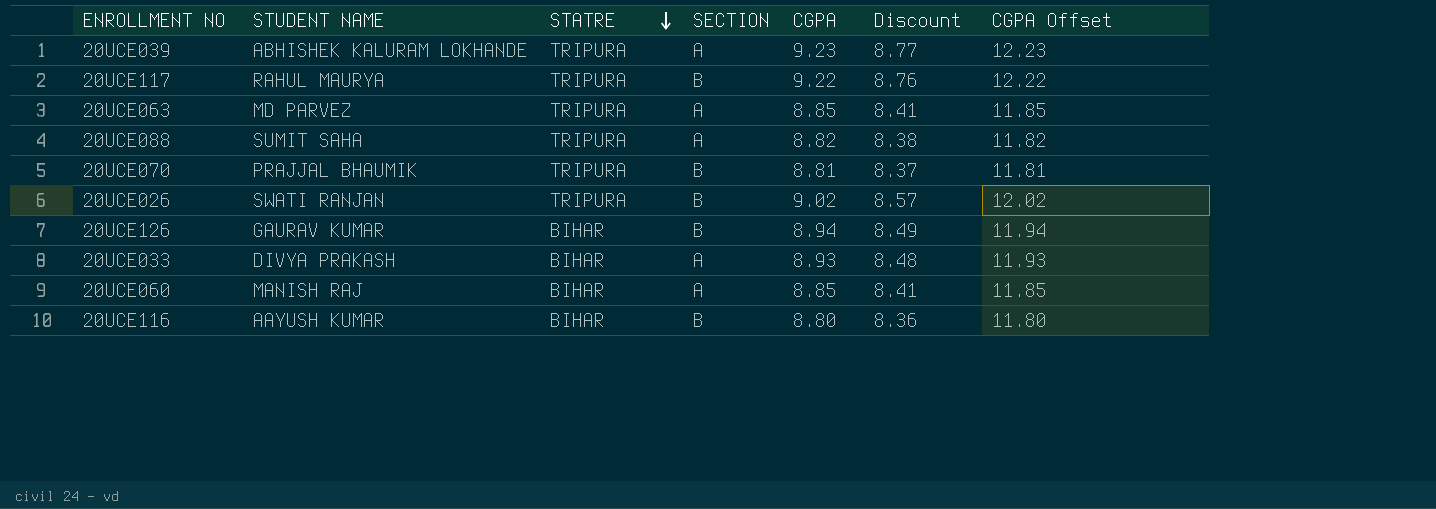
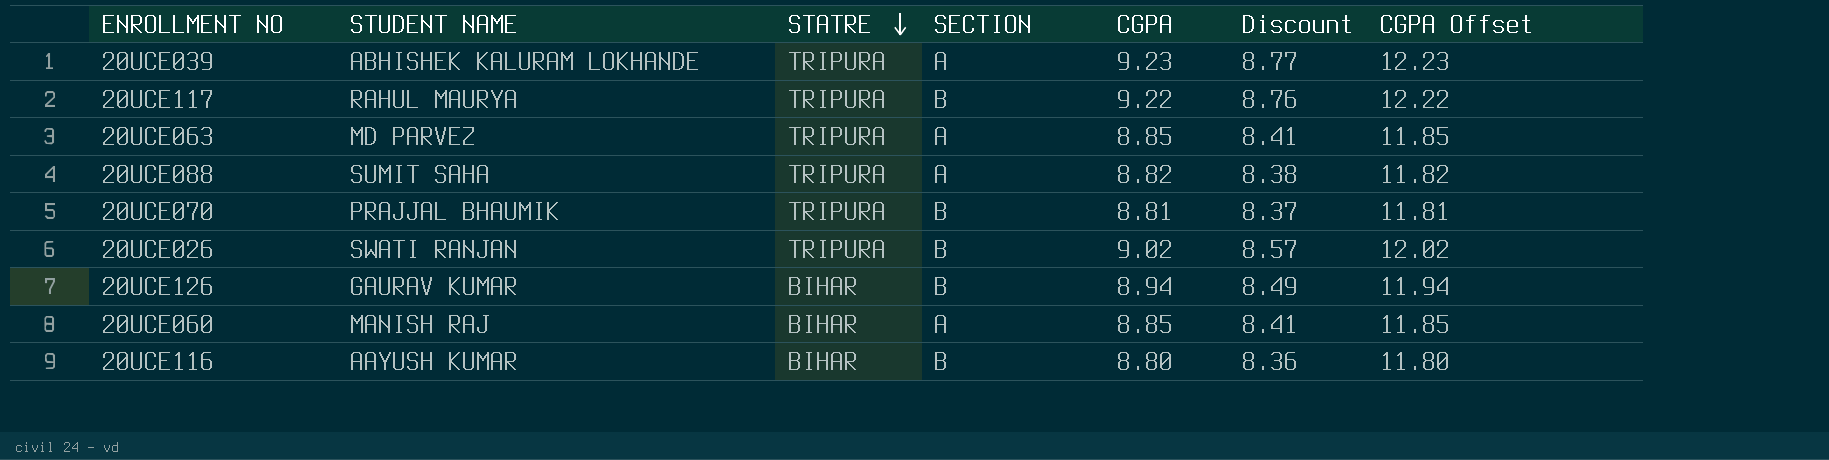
row 20UCE033: DIVYA PRAKASH | BIHAR | A | 8.93 | 8.48 | 11.93 -> none

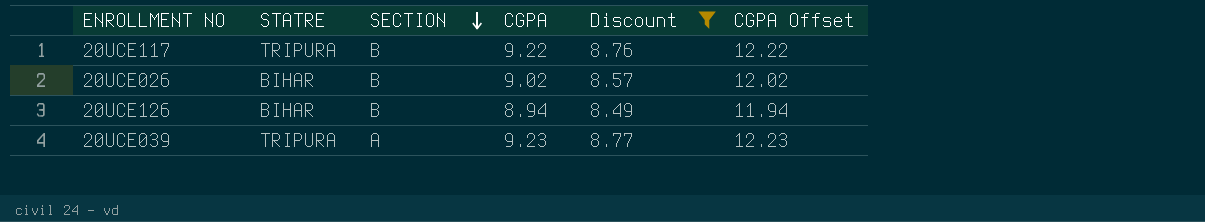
filter: none -> Discount >= 8.49
row order: STATRE descending -> SECTION descending
column STUDENT NAME | position: 2 -> none
20UCE026 | STATRE: TRIPURA -> BIHAR

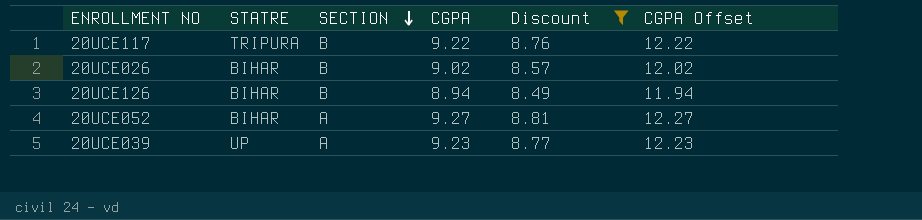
row 20UCE052: none -> BIHAR | A | 9.27 | 8.81 | 12.27
20UCE039 | STATRE: TRIPURA -> UP

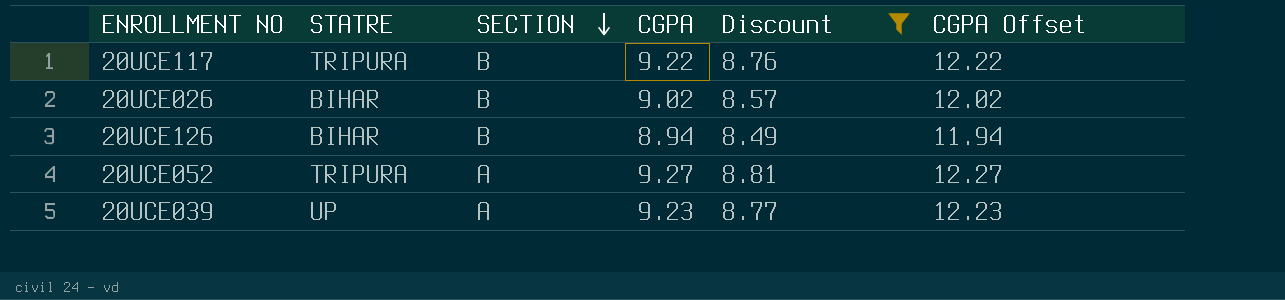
20UCE052 | STATRE: BIHAR -> TRIPURA

